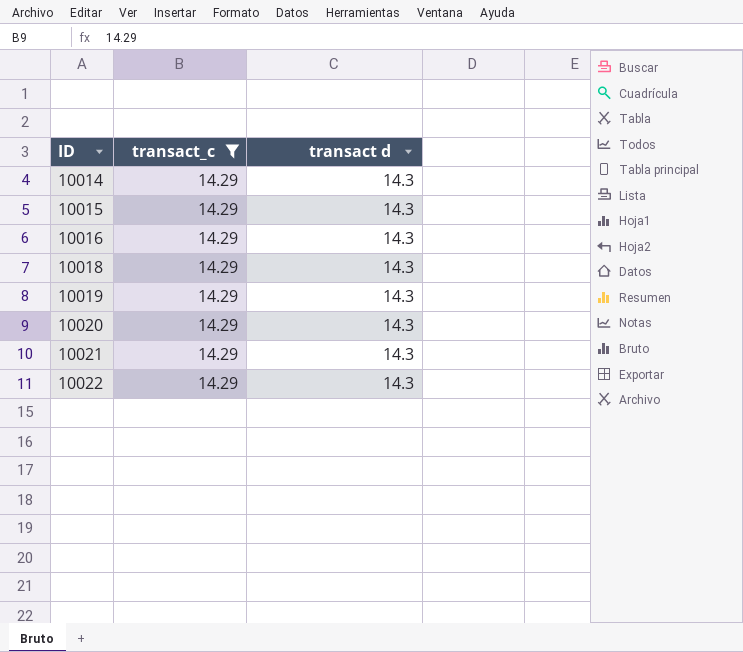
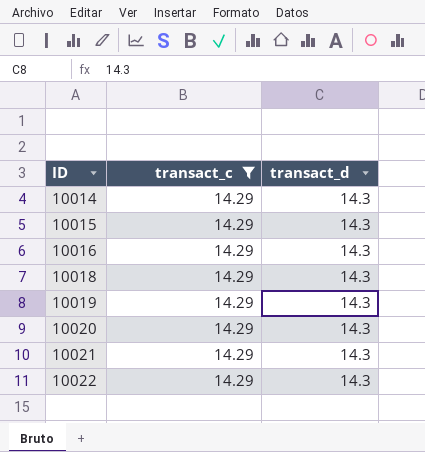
column name: transact d -> transact_d

